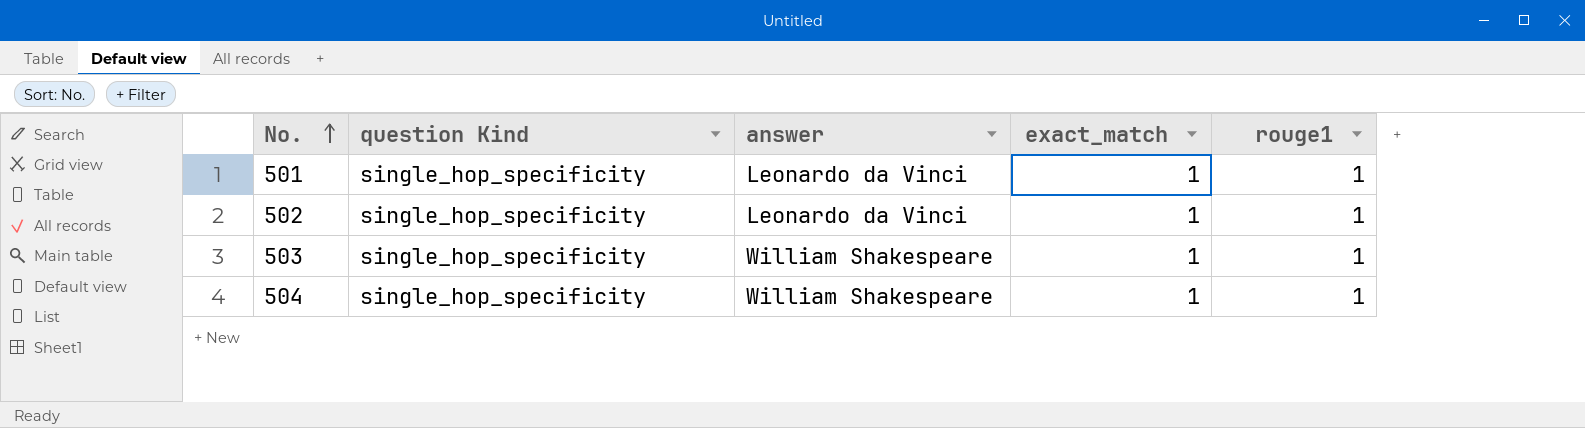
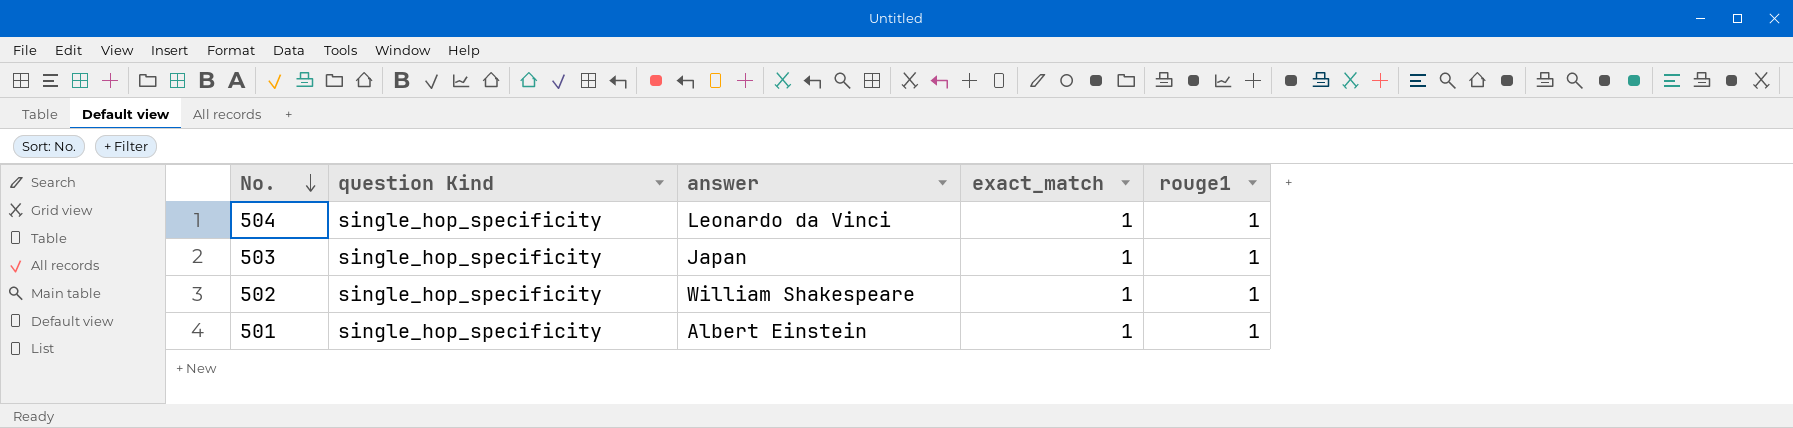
row order: No. ascending -> No. descending
504 | answer: William Shakespeare -> Leonardo da Vinci
503 | answer: William Shakespeare -> Japan
502 | answer: Leonardo da Vinci -> William Shakespeare
501 | answer: Leonardo da Vinci -> Albert Einstein

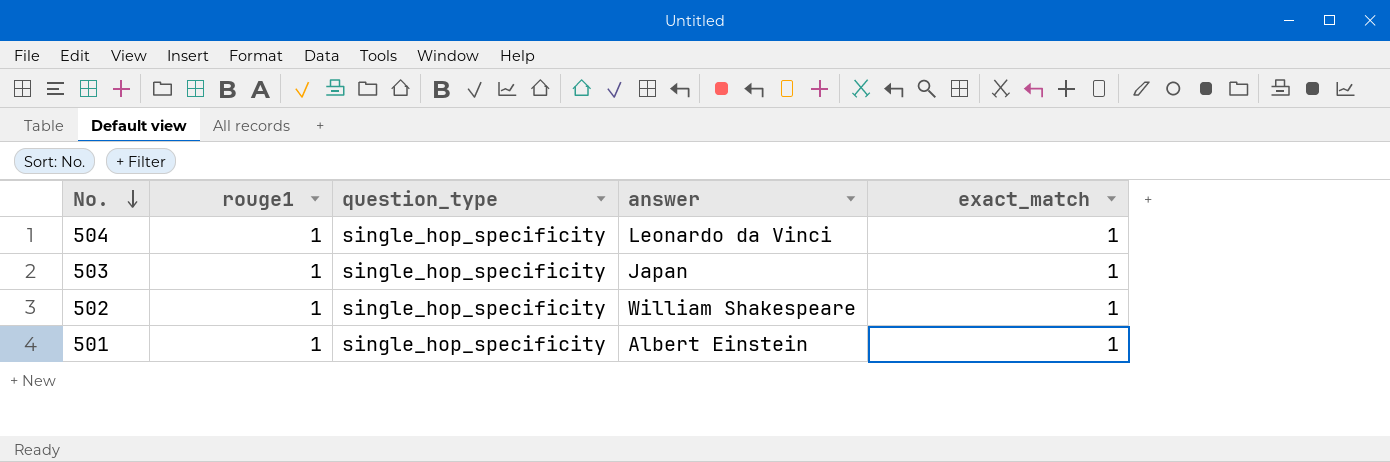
column rouge1 | position: 5 -> 2
column name: question Kind -> question_type

